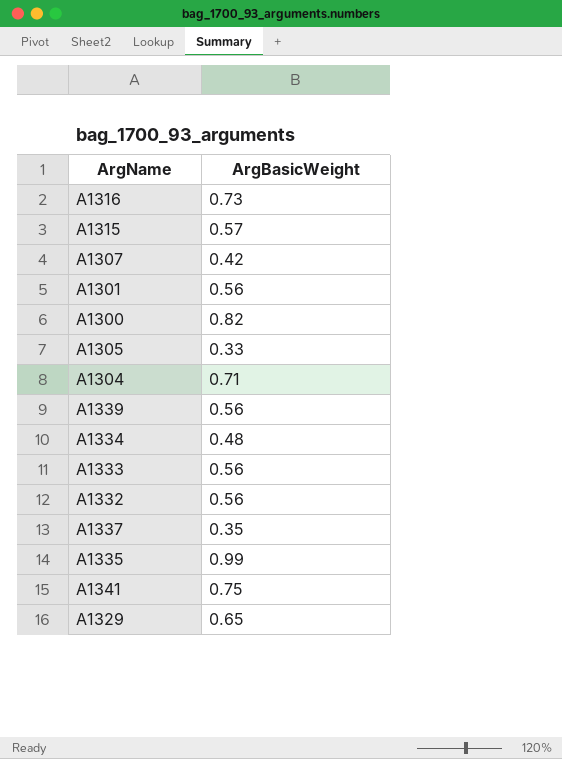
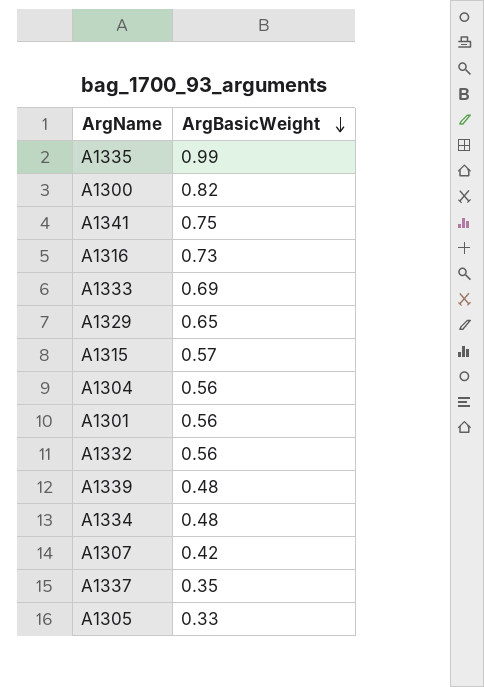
row order: none -> ArgBasicWeight descending
A1333 | ArgBasicWeight: 0.56 -> 0.69
A1304 | ArgBasicWeight: 0.71 -> 0.56
A1339 | ArgBasicWeight: 0.56 -> 0.48

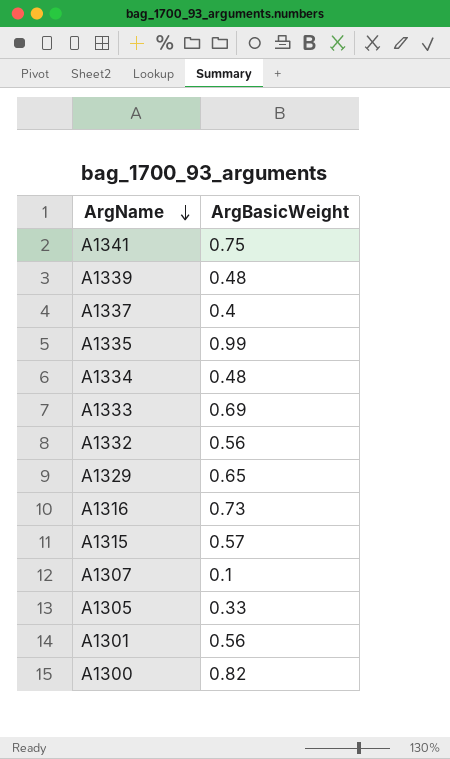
row order: ArgBasicWeight descending -> ArgName descending
row A1304: 0.56 -> none
A1337 | ArgBasicWeight: 0.35 -> 0.4
A1307 | ArgBasicWeight: 0.42 -> 0.1

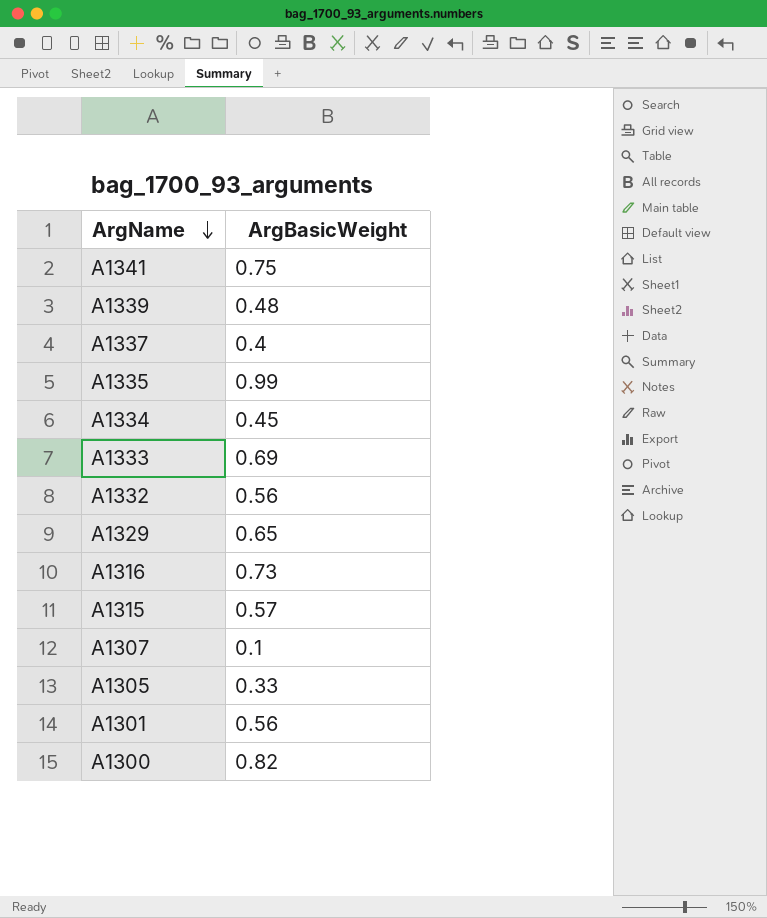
A1334 | ArgBasicWeight: 0.48 -> 0.45

